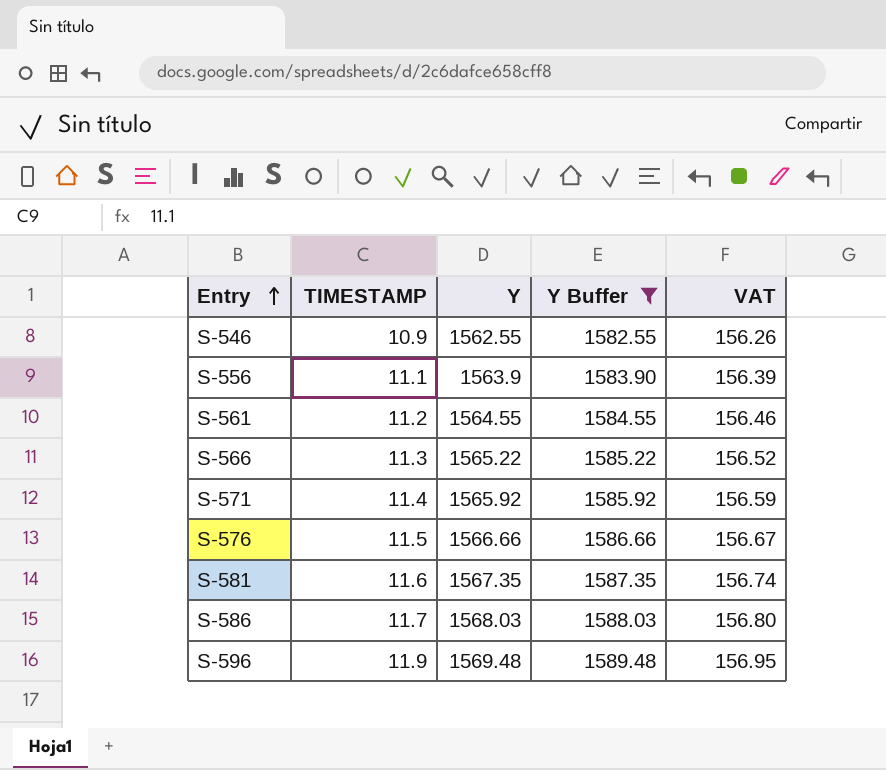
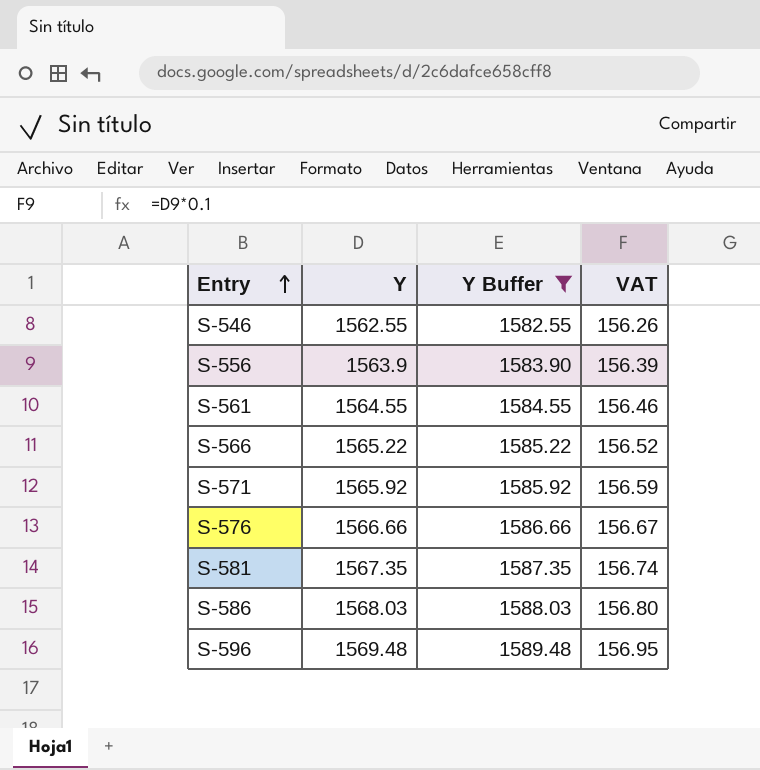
column TIMESTAMP | position: 2 -> none

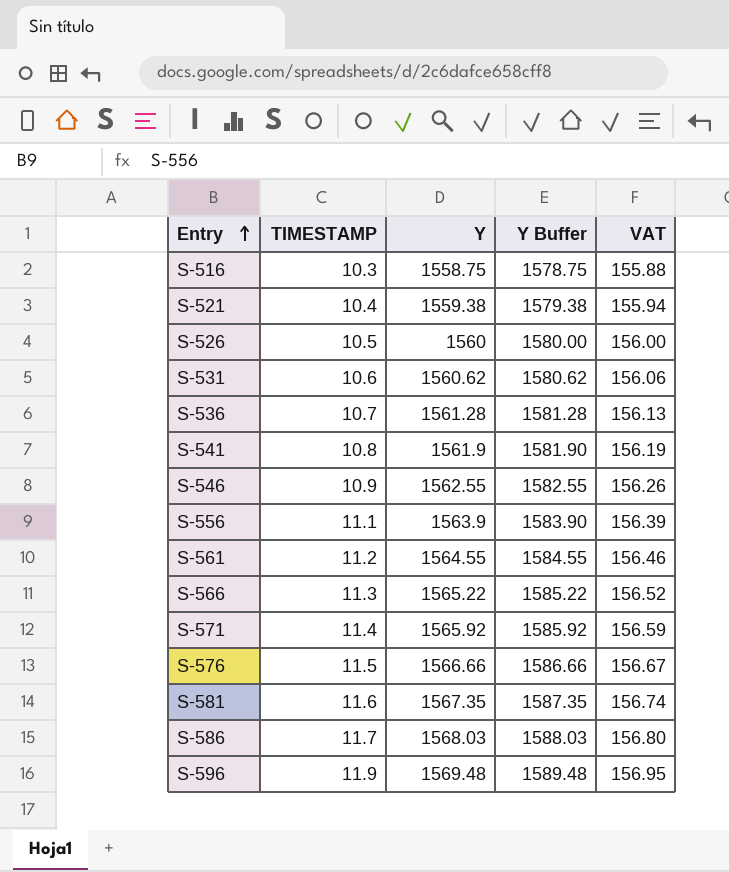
filter: Y Buffer >= 1582.55 -> none
column TIMESTAMP | position: none -> 2

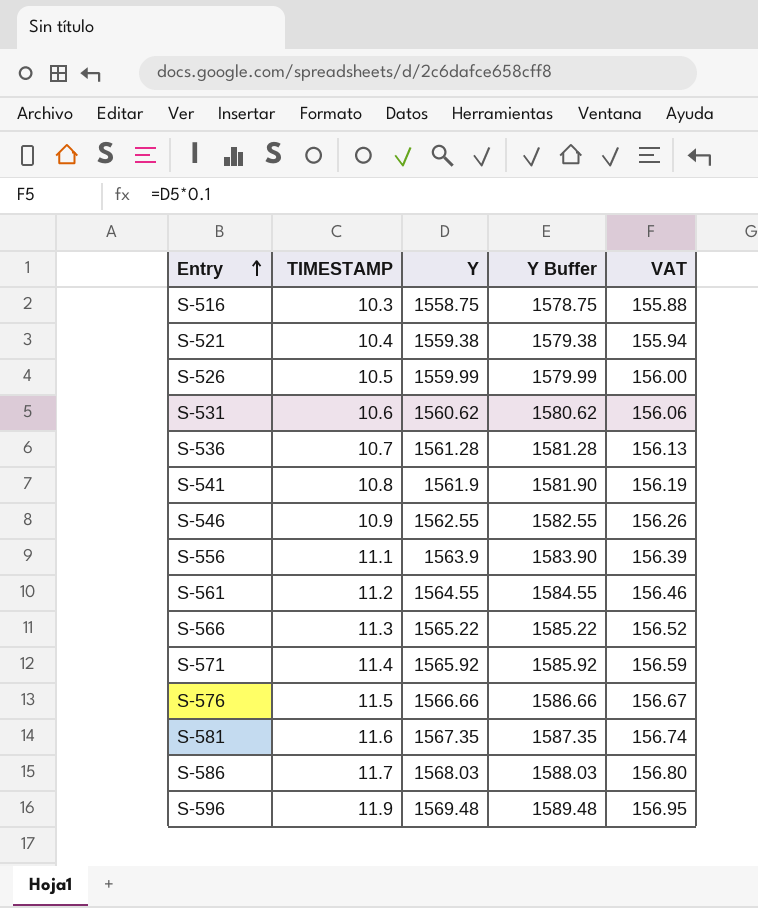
S-526 | Y: 1560 -> 1559.99
S-526 | Y Buffer: 1580.00 -> 1579.99

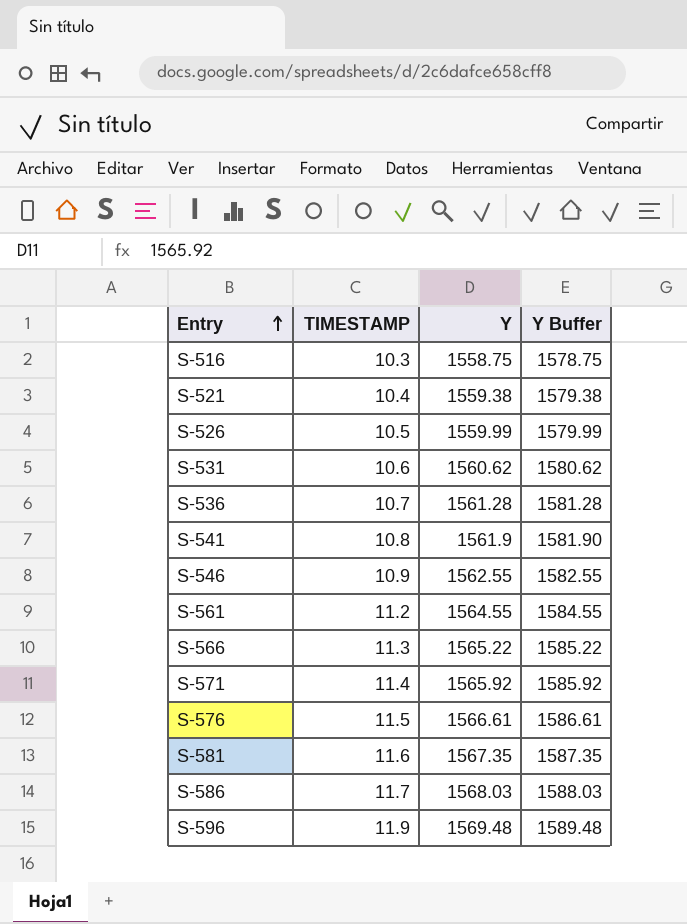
column VAT | formula: [Y] * 0.1 -> none
row S-556: 11.1 | 1563.9 | 1583.90 | 156.39 -> none
S-576 | Y: 1566.66 -> 1566.61
S-576 | Y Buffer: 1586.66 -> 1586.61

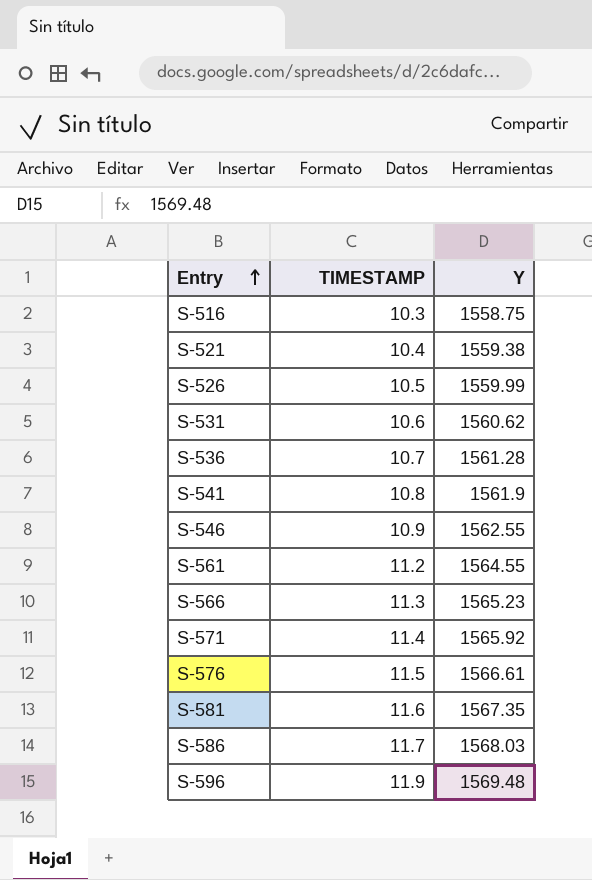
column Y Buffer | formula: [Y] + 20 -> none
S-566 | Y: 1565.22 -> 1565.23

